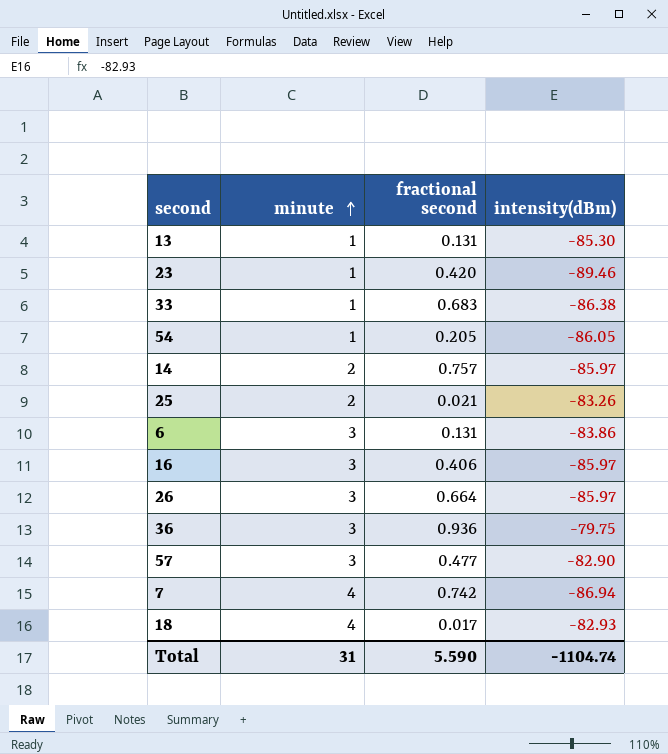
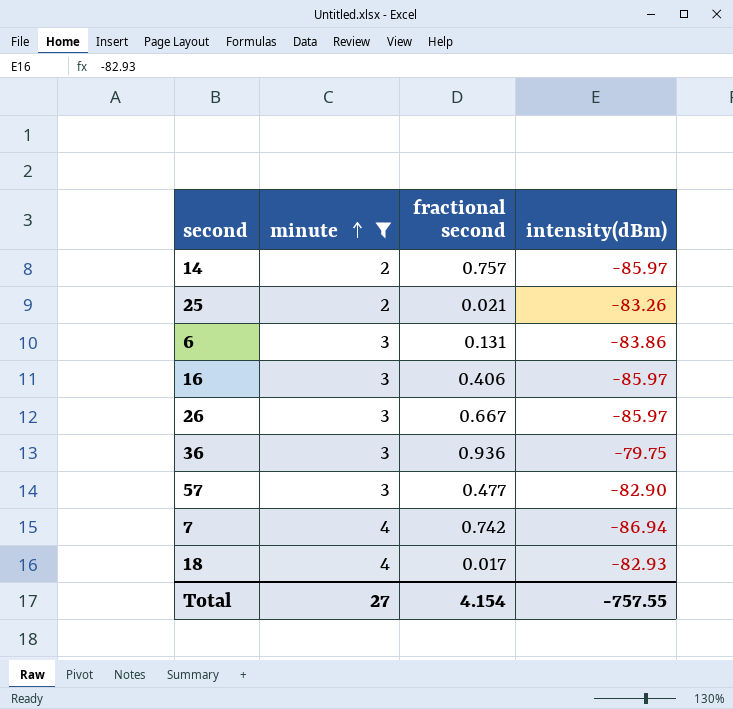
filter: none -> minute != 1
26 | fractional second: 0.664 -> 0.667
Total | minute: 31 -> 27
Total | fractional second: 5.590 -> 4.154
Total | intensity(dBm): -1104.74 -> -757.55

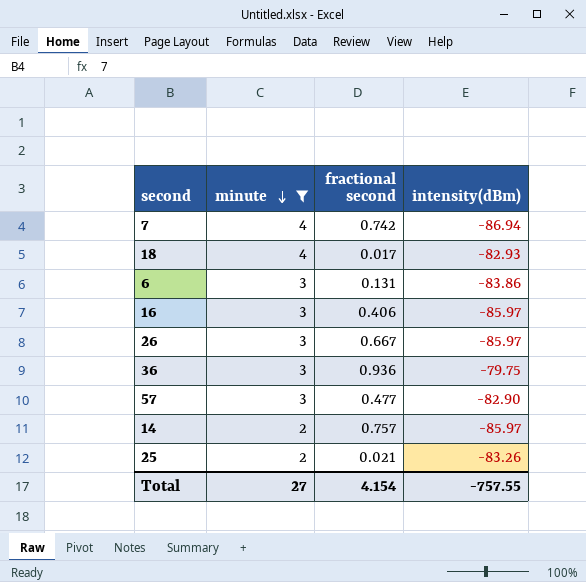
row order: minute ascending -> minute descending

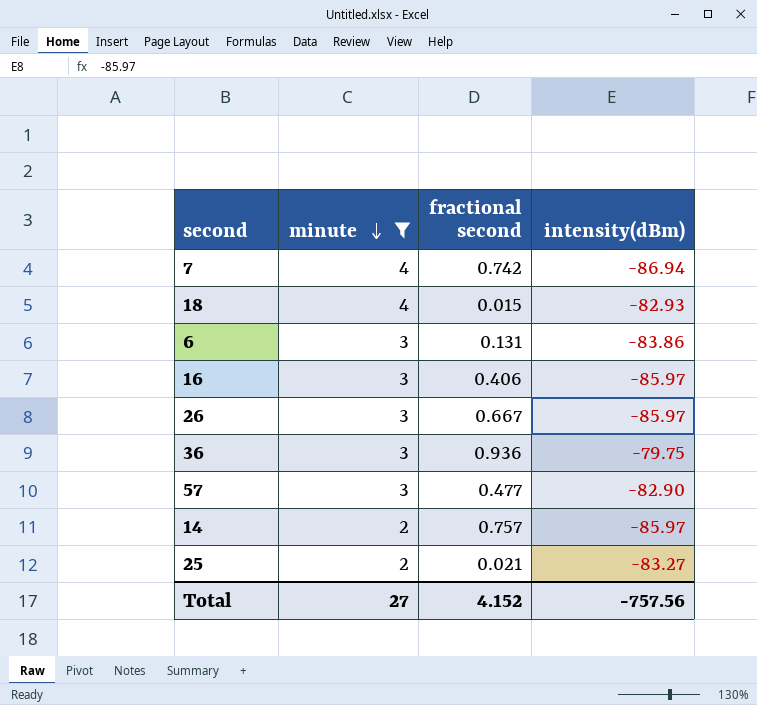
18 | fractional second: 0.017 -> 0.015
25 | intensity(dBm): -83.26 -> -83.27
Total | fractional second: 4.154 -> 4.152
Total | intensity(dBm): -757.55 -> -757.56

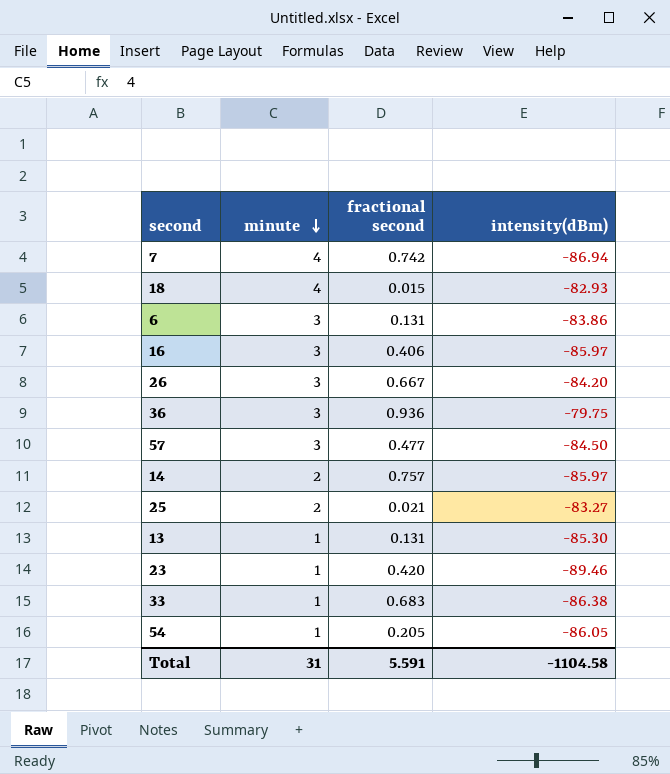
filter: minute != 1 -> none
26 | intensity(dBm): -85.97 -> -84.20
57 | intensity(dBm): -82.90 -> -84.50
Total | minute: 27 -> 31
Total | fractional second: 4.152 -> 5.591
Total | intensity(dBm): -757.56 -> -1104.58

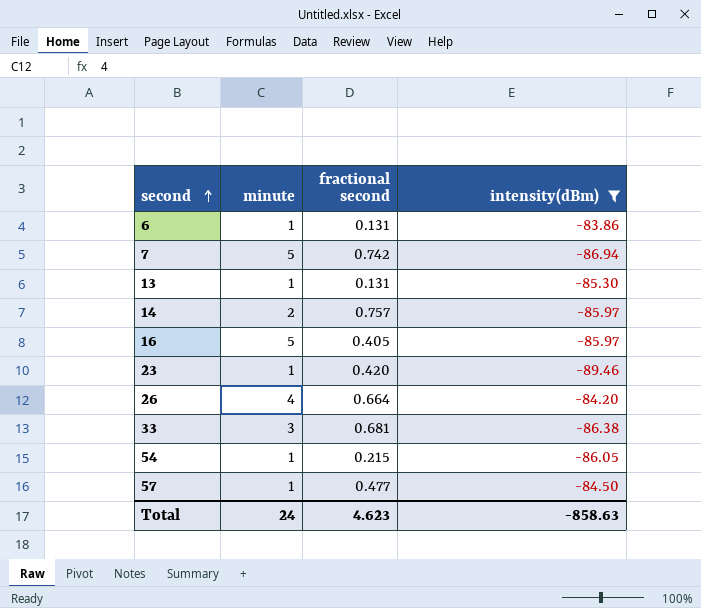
filter: none -> intensity(dBm) <= -83.86
row order: minute descending -> second ascending
6 | minute: 3 -> 1
7 | minute: 4 -> 5
16 | minute: 3 -> 5
16 | fractional second: 0.406 -> 0.405
26 | minute: 3 -> 4
26 | fractional second: 0.667 -> 0.664
33 | minute: 1 -> 3
33 | fractional second: 0.683 -> 0.681
54 | fractional second: 0.205 -> 0.215
57 | minute: 3 -> 1
Total | minute: 31 -> 24
Total | fractional second: 5.591 -> 4.623
Total | intensity(dBm): -1104.58 -> -858.63

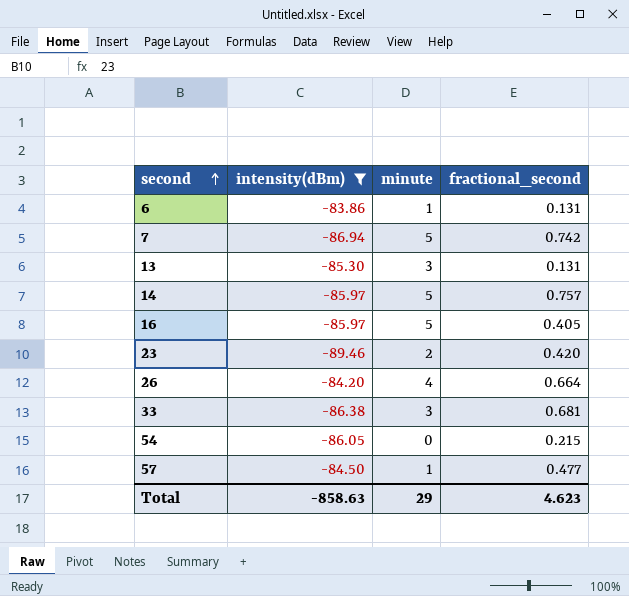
column intensity(dBm) | position: 4 -> 2
column name: fractional second -> fractional_second
13 | minute: 1 -> 3
14 | minute: 2 -> 5
23 | minute: 1 -> 2
54 | minute: 1 -> 0
Total | minute: 24 -> 29

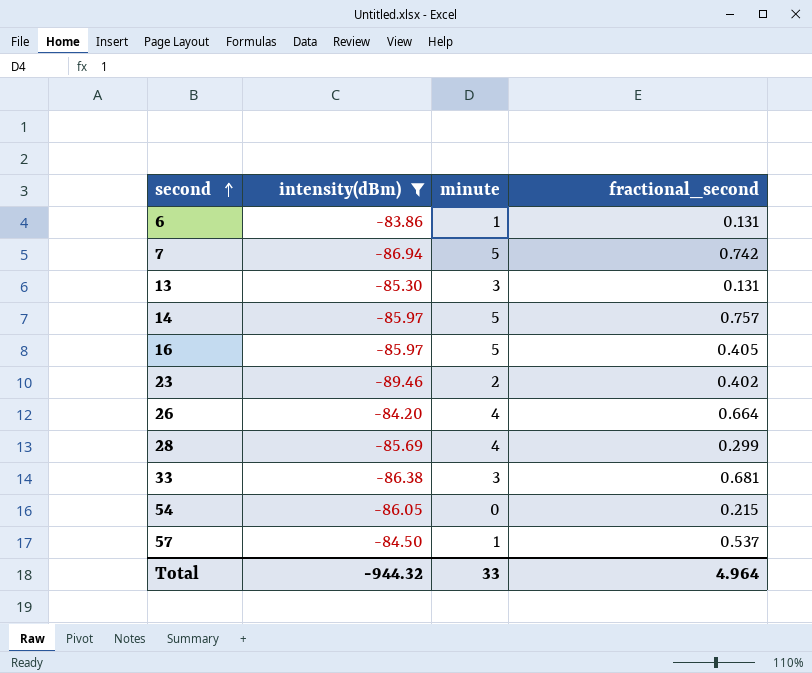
23 | fractional_second: 0.420 -> 0.402
row 28: none -> -85.69 | 4 | 0.299
57 | fractional_second: 0.477 -> 0.537
Total | intensity(dBm): -858.63 -> -944.32
Total | minute: 29 -> 33
Total | fractional_second: 4.623 -> 4.964

